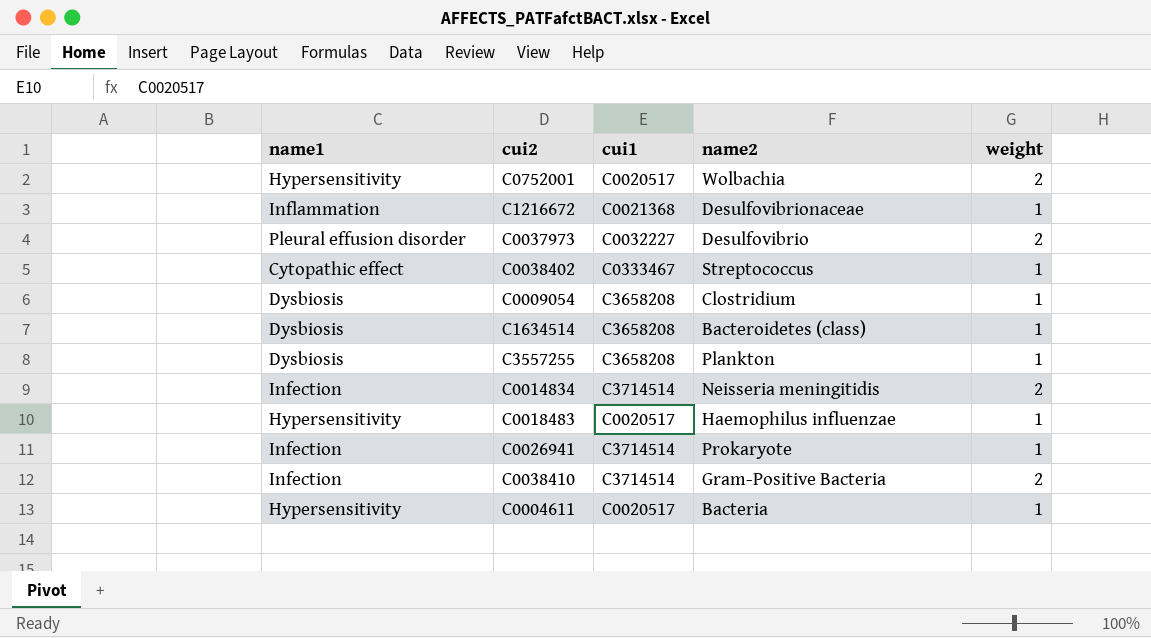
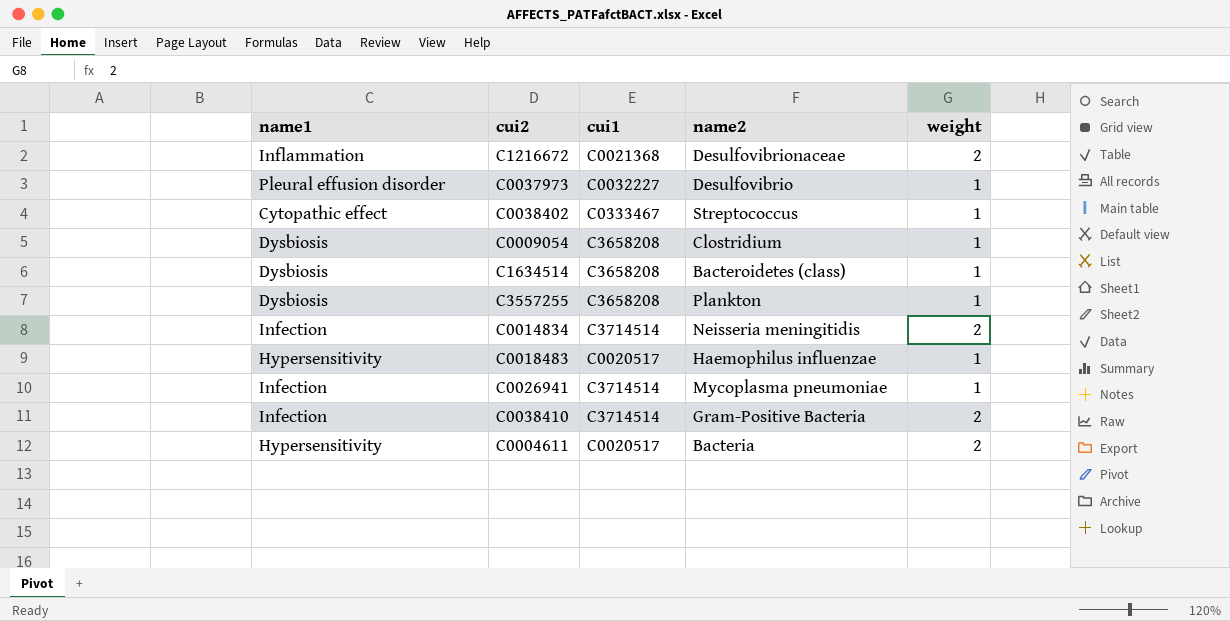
row C0752001: Hypersensitivity | C0020517 | Wolbachia | 2 -> none
C1216672 | weight: 1 -> 2
C0037973 | weight: 2 -> 1
C0026941 | name2: Prokaryote -> Mycoplasma pneumoniae
C0004611 | weight: 1 -> 2

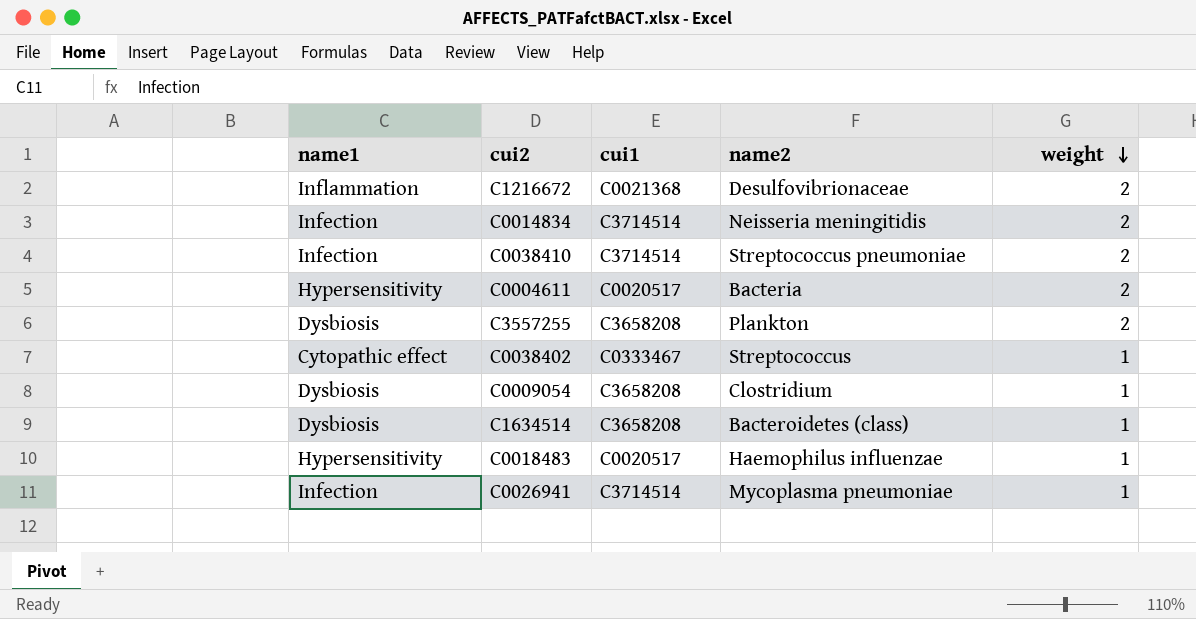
row order: none -> weight descending
row C0037973: Pleural effusion disorder | C0032227 | Desulfovibrio | 1 -> none
C0038410 | name2: Gram-Positive Bacteria -> Streptococcus pneumoniae
C3557255 | weight: 1 -> 2

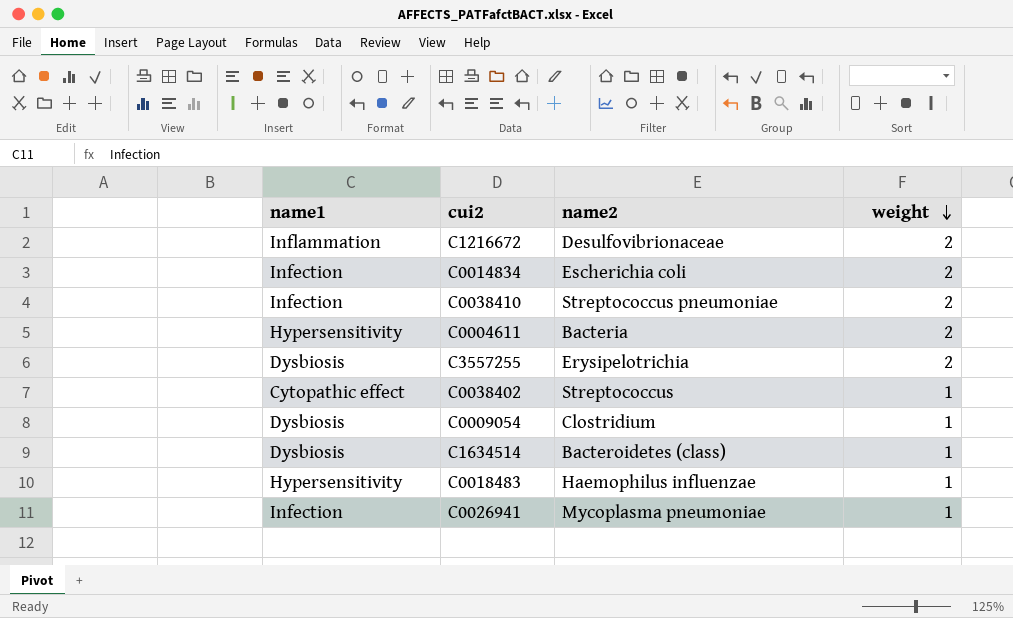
column cui1 | position: 3 -> none
C0014834 | name2: Neisseria meningitidis -> Escherichia coli
C3557255 | name2: Plankton -> Erysipelotrichia

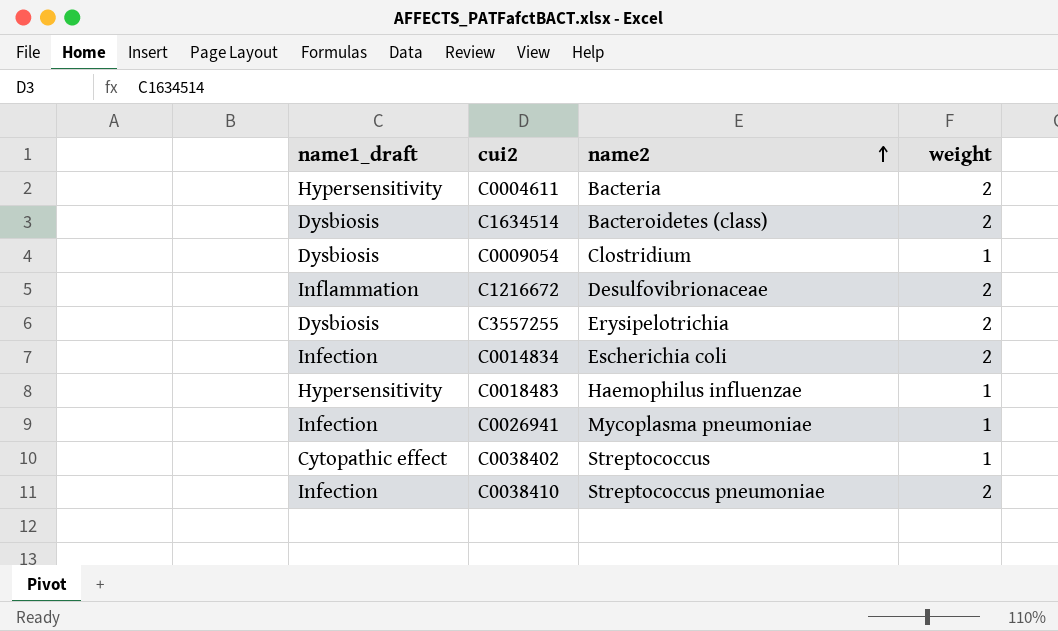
row order: weight descending -> name2 ascending
column name: name1 -> name1_draft
C1634514 | weight: 1 -> 2

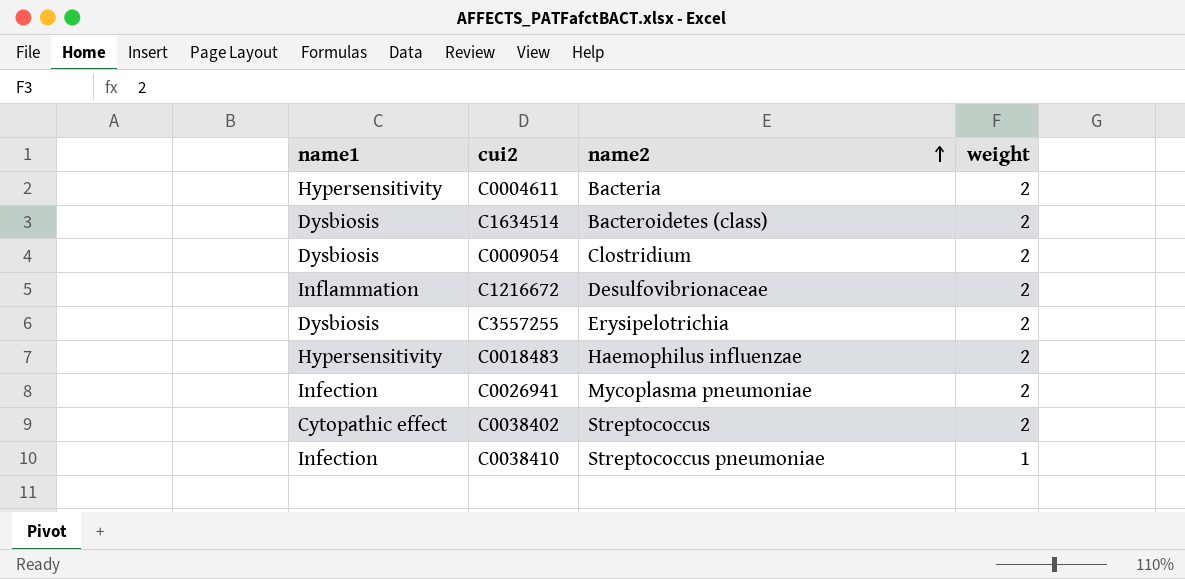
column name: name1_draft -> name1
row C0014834: Infection | Escherichia coli | 2 -> none
C0009054 | weight: 1 -> 2
C0018483 | weight: 1 -> 2
C0026941 | weight: 1 -> 2
C0038402 | weight: 1 -> 2
C0038410 | weight: 2 -> 1

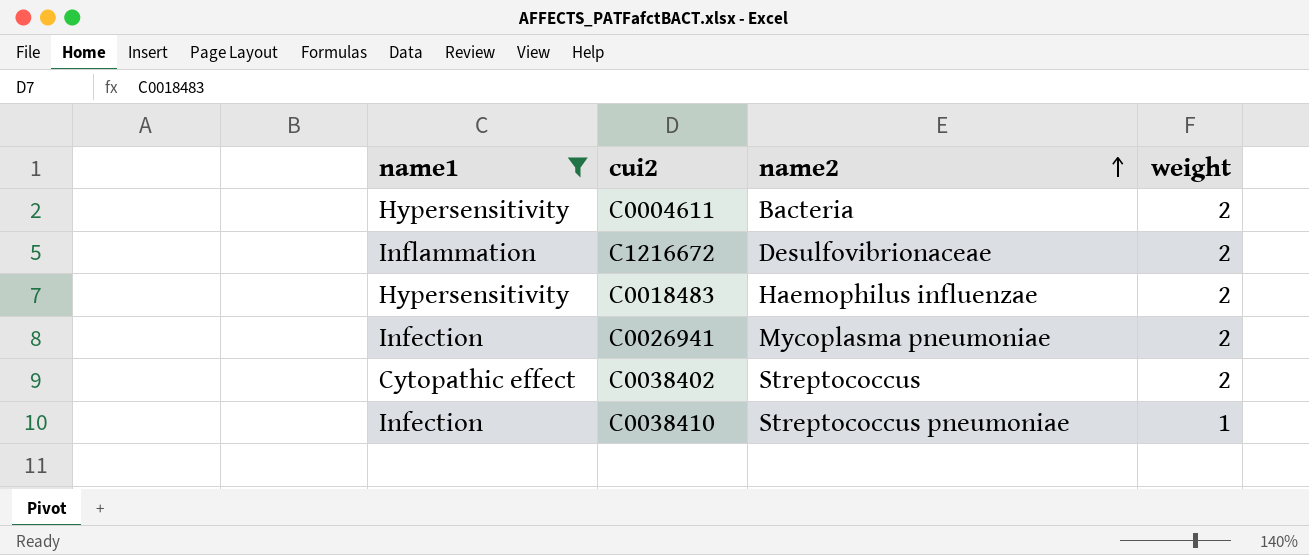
filter: none -> name1 != Dysbiosis

